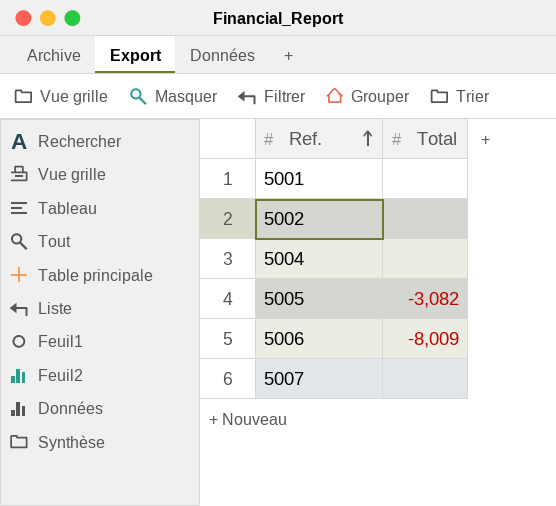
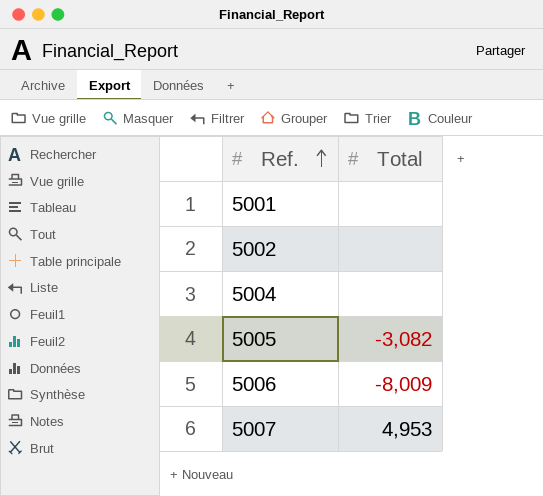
5007 | Total: none -> 4,953

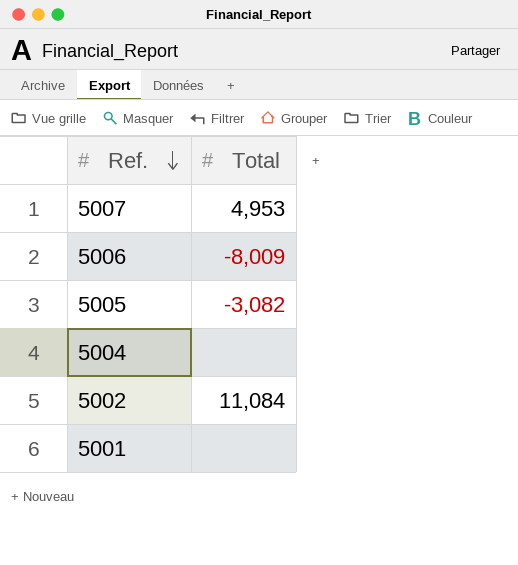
row order: Ref. ascending -> Ref. descending
5002 | Total: none -> 11,084

